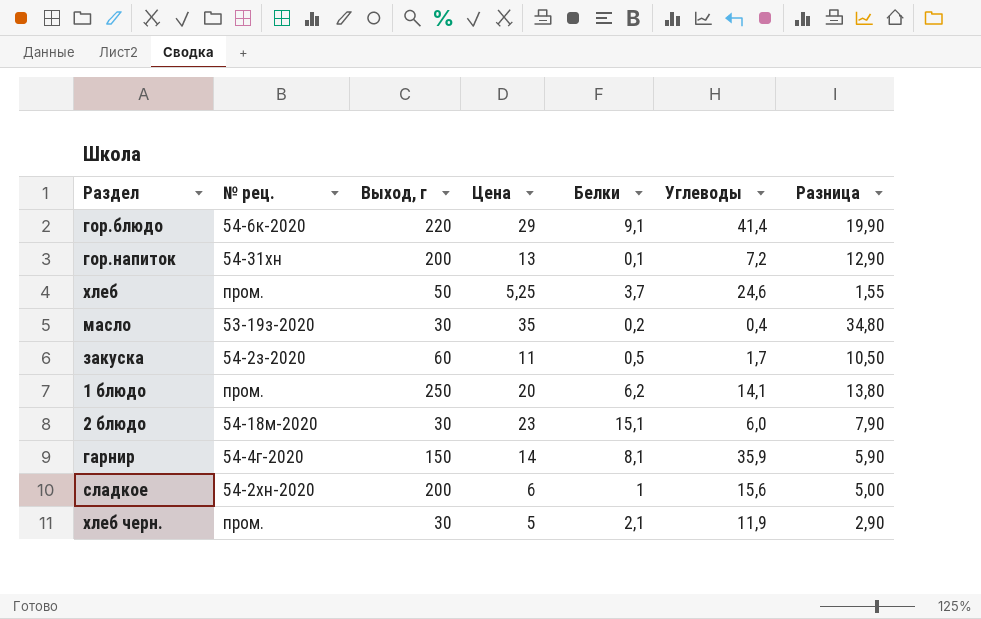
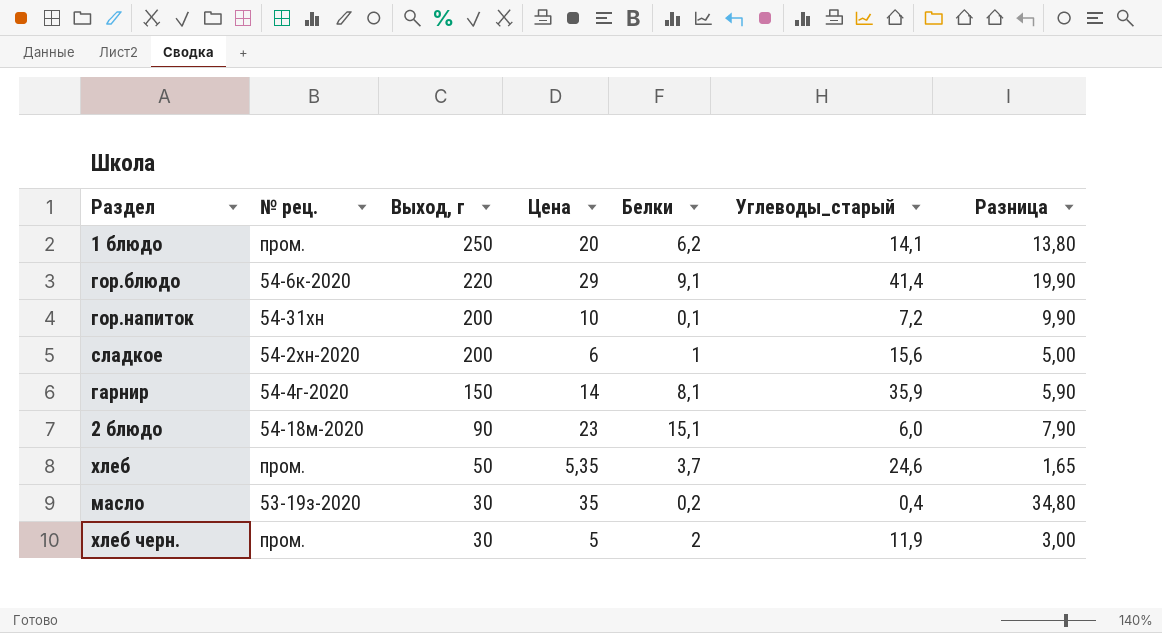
row order: none -> Выход, г descending
column name: Углеводы -> Углеводы_старый
row закуска: 54-2з-2020 | 60 | 11 | 0,5 | 1,7 | 10,50 -> none
гор.напиток | Цена: 13 -> 10
гор.напиток | Разница: 12,90 -> 9,90
2 блюдо | Выход, г: 30 -> 90
хлеб | Цена: 5,25 -> 5,35
хлеб | Разница: 1,55 -> 1,65
хлеб черн. | Белки: 2,1 -> 2
хлеб черн. | Разница: 2,90 -> 3,00

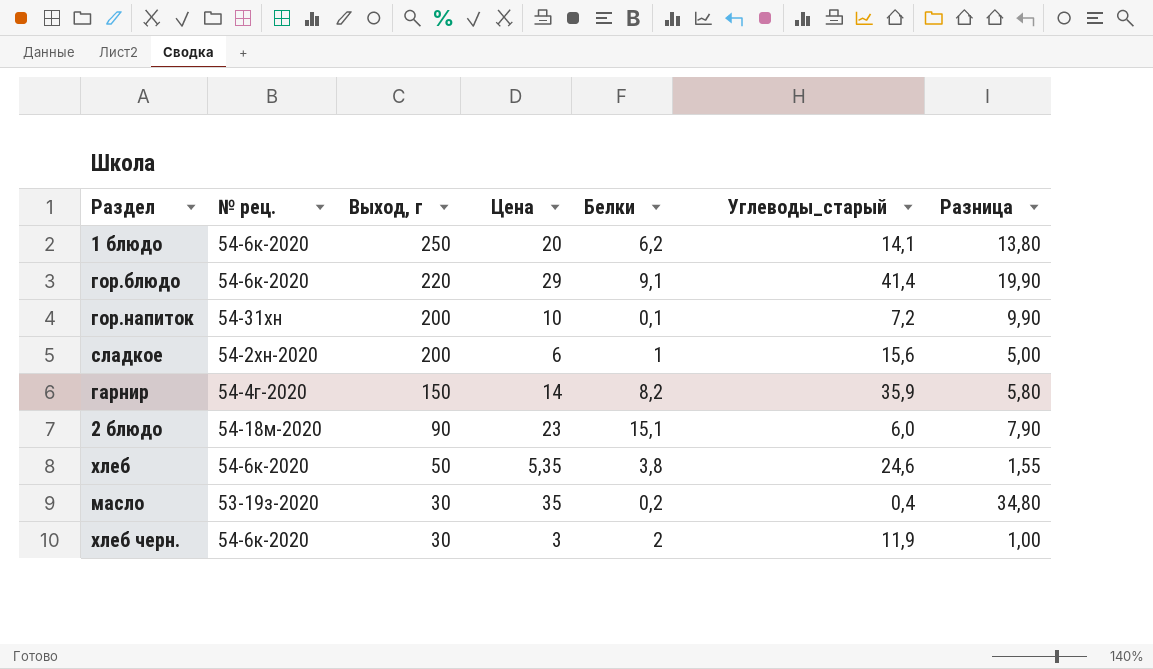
1 блюдо | № рец.: пром. -> 54-6к-2020
гарнир | Белки: 8,1 -> 8,2
гарнир | Разница: 5,90 -> 5,80
хлеб | № рец.: пром. -> 54-6к-2020
хлеб | Белки: 3,7 -> 3,8
хлеб | Разница: 1,65 -> 1,55
хлеб черн. | № рец.: пром. -> 54-6к-2020
хлеб черн. | Цена: 5 -> 3
хлеб черн. | Разница: 3,00 -> 1,00

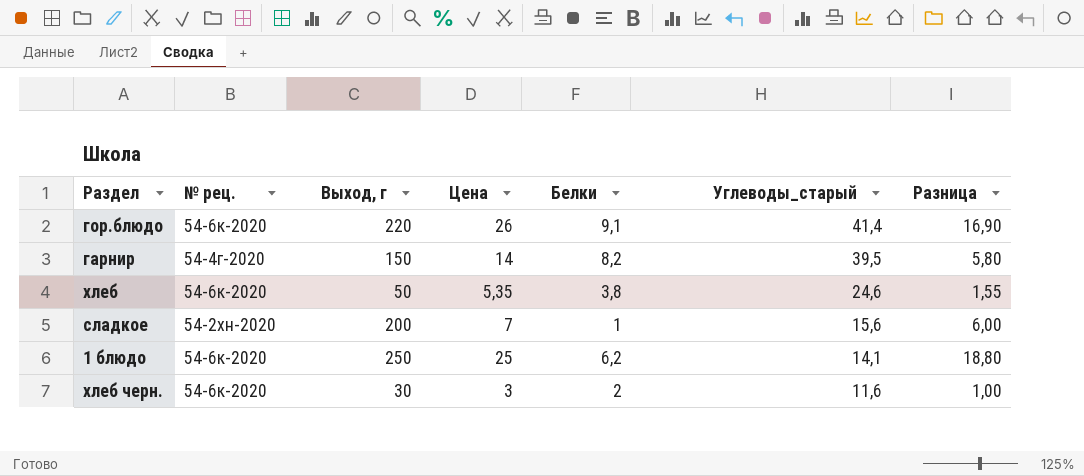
row order: Выход, г descending -> Углеводы_старый descending
row гор.напиток: 54-31хн | 200 | 10 | 0,1 | 7,2 | 9,90 -> none
row 2 блюдо: 54-18м-2020 | 90 | 23 | 15,1 | 6,0 | 7,90 -> none
row масло: 53-19з-2020 | 30 | 35 | 0,2 | 0,4 | 34,80 -> none
гор.блюдо | Цена: 29 -> 26
гор.блюдо | Разница: 19,90 -> 16,90
гарнир | Углеводы_старый: 35,9 -> 39,5
сладкое | Цена: 6 -> 7
сладкое | Разница: 5,00 -> 6,00
1 блюдо | Цена: 20 -> 25
1 блюдо | Разница: 13,80 -> 18,80
хлеб черн. | Углеводы_старый: 11,9 -> 11,6

